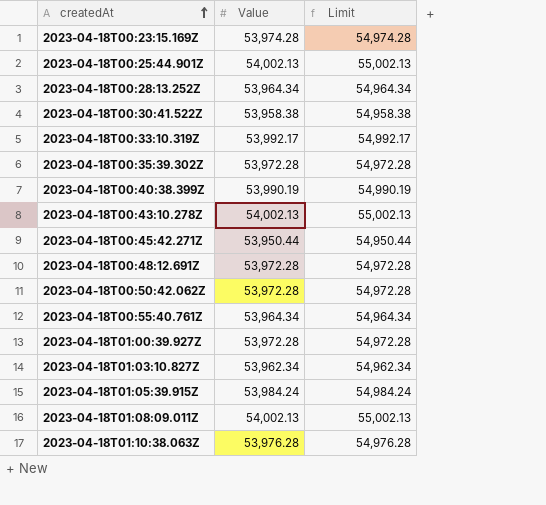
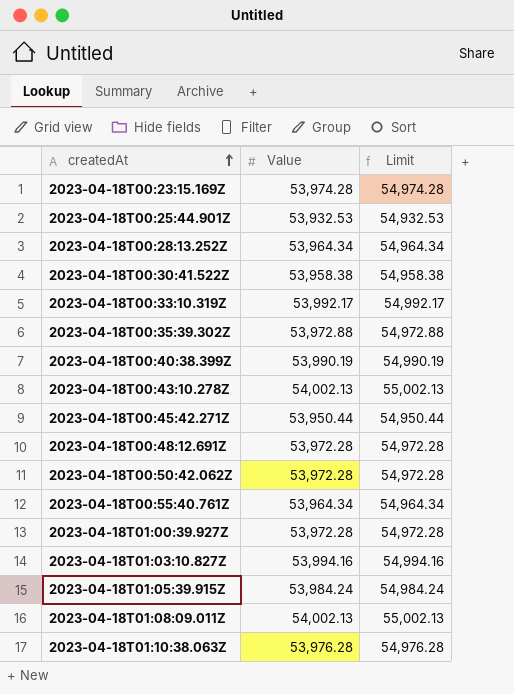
2023-04-18T00:25:44.901Z | Value: 54,002.13 -> 53,932.53
2023-04-18T00:25:44.901Z | Limit: 55,002.13 -> 54,932.53
2023-04-18T00:35:39.302Z | Value: 53,972.28 -> 53,972.88
2023-04-18T00:35:39.302Z | Limit: 54,972.28 -> 54,972.88
2023-04-18T01:03:10.827Z | Value: 53,962.34 -> 53,994.16
2023-04-18T01:03:10.827Z | Limit: 54,962.34 -> 54,994.16

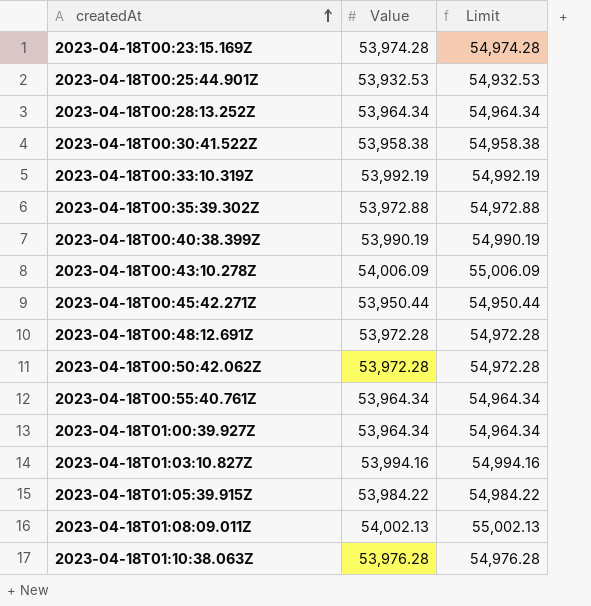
2023-04-18T00:33:10.319Z | Value: 53,992.17 -> 53,992.19
2023-04-18T00:33:10.319Z | Limit: 54,992.17 -> 54,992.19
2023-04-18T00:43:10.278Z | Value: 54,002.13 -> 54,006.09
2023-04-18T00:43:10.278Z | Limit: 55,002.13 -> 55,006.09
2023-04-18T01:00:39.927Z | Value: 53,972.28 -> 53,964.34
2023-04-18T01:00:39.927Z | Limit: 54,972.28 -> 54,964.34
2023-04-18T01:05:39.915Z | Value: 53,984.24 -> 53,984.22
2023-04-18T01:05:39.915Z | Limit: 54,984.24 -> 54,984.22

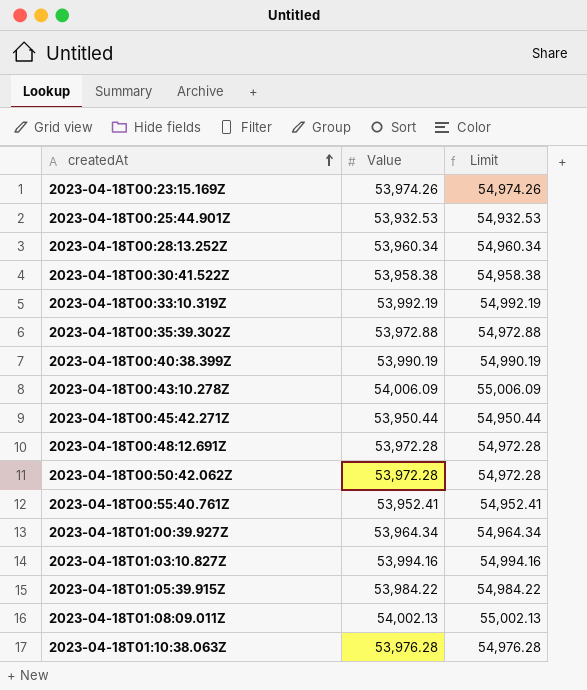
2023-04-18T00:23:15.169Z | Value: 53,974.28 -> 53,974.26
2023-04-18T00:23:15.169Z | Limit: 54,974.28 -> 54,974.26
2023-04-18T00:28:13.252Z | Value: 53,964.34 -> 53,960.34
2023-04-18T00:28:13.252Z | Limit: 54,964.34 -> 54,960.34
2023-04-18T00:55:40.761Z | Value: 53,964.34 -> 53,952.41
2023-04-18T00:55:40.761Z | Limit: 54,964.34 -> 54,952.41

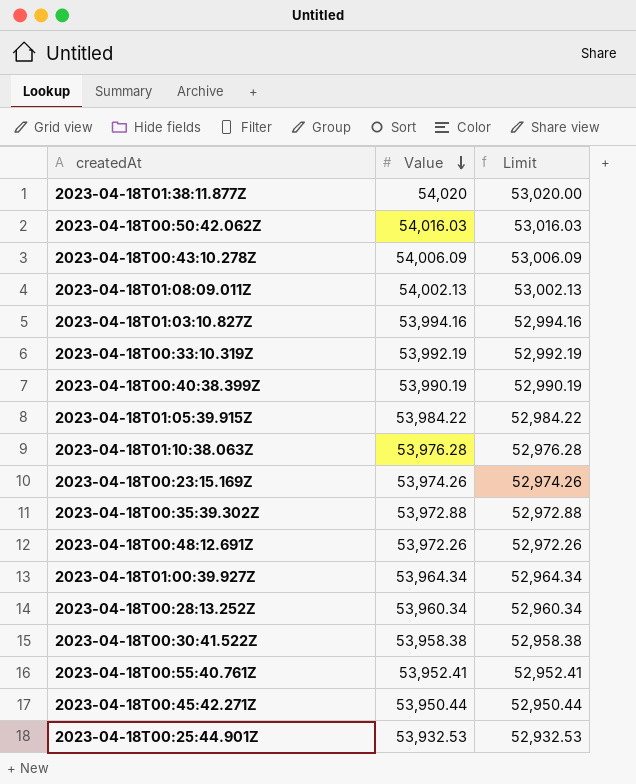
row order: createdAt ascending -> Value descending
column Limit | formula: [Value] + 1000 -> [Value] - 1000
row 2023-04-18T01:38:11.877Z: none -> 54,020 | 53,020.00
2023-04-18T00:50:42.062Z | Value: 53,972.28 -> 54,016.03
2023-04-18T00:48:12.691Z | Value: 53,972.28 -> 53,972.26

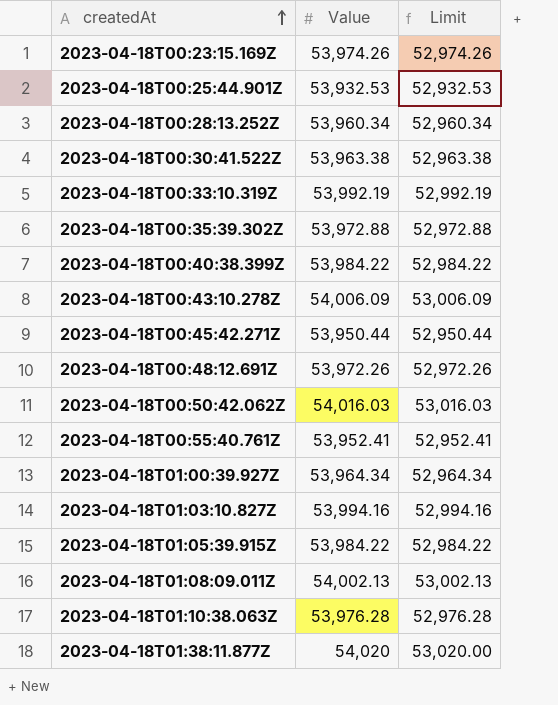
row order: Value descending -> createdAt ascending
2023-04-18T00:30:41.522Z | Value: 53,958.38 -> 53,963.38
2023-04-18T00:30:41.522Z | Limit: 52,958.38 -> 52,963.38
2023-04-18T00:40:38.399Z | Value: 53,990.19 -> 53,984.22
2023-04-18T00:40:38.399Z | Limit: 52,990.19 -> 52,984.22

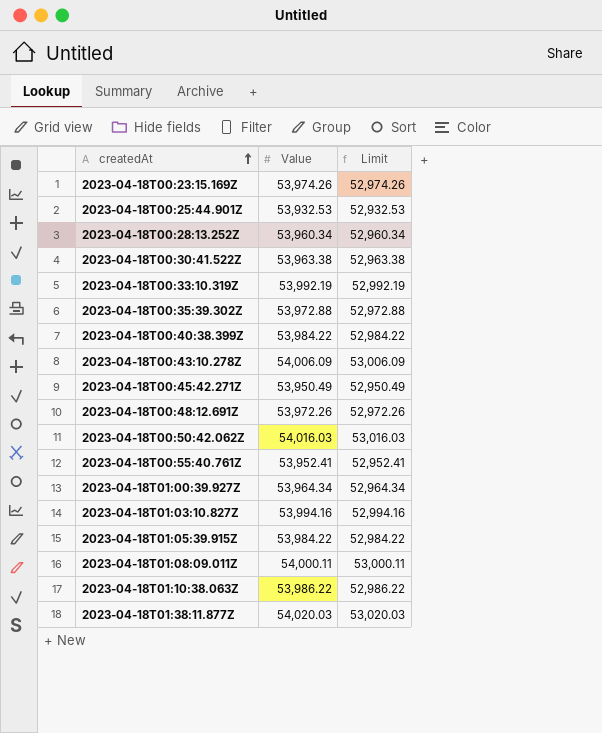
2023-04-18T00:45:42.271Z | Value: 53,950.44 -> 53,950.49
2023-04-18T00:45:42.271Z | Limit: 52,950.44 -> 52,950.49
2023-04-18T01:08:09.011Z | Value: 54,002.13 -> 54,000.11
2023-04-18T01:08:09.011Z | Limit: 53,002.13 -> 53,000.11
2023-04-18T01:10:38.063Z | Value: 53,976.28 -> 53,986.22
2023-04-18T01:10:38.063Z | Limit: 52,976.28 -> 52,986.22
2023-04-18T01:38:11.877Z | Value: 54,020 -> 54,020.03
2023-04-18T01:38:11.877Z | Limit: 53,020.00 -> 53,020.03

